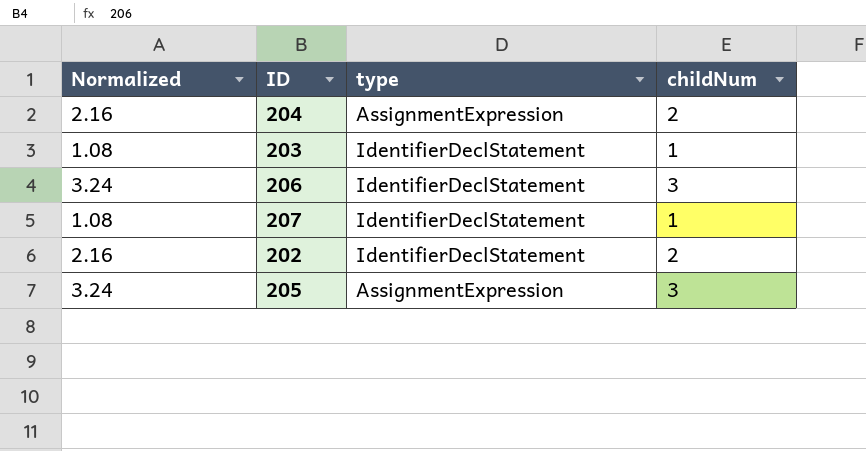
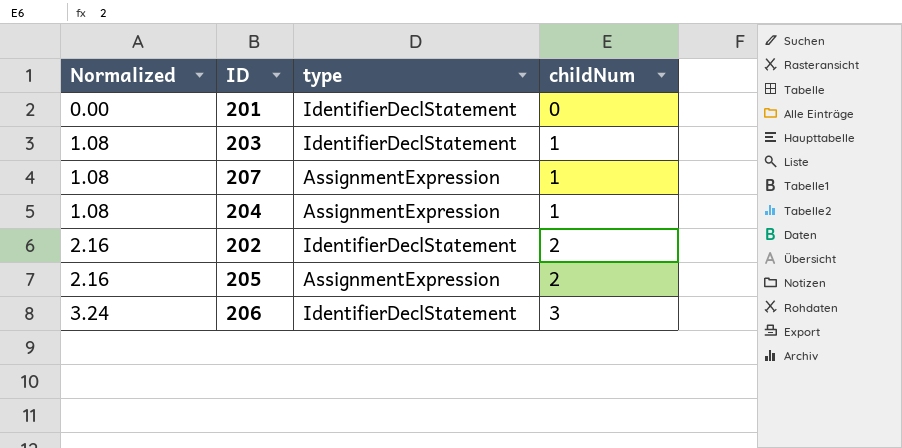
row order: none -> Normalized ascending
row 201: none -> 0.00 | IdentifierDeclStatement | 0
207 | type: IdentifierDeclStatement -> AssignmentExpression
204 | Normalized: 2.16 -> 1.08
204 | childNum: 2 -> 1
205 | Normalized: 3.24 -> 2.16
205 | childNum: 3 -> 2

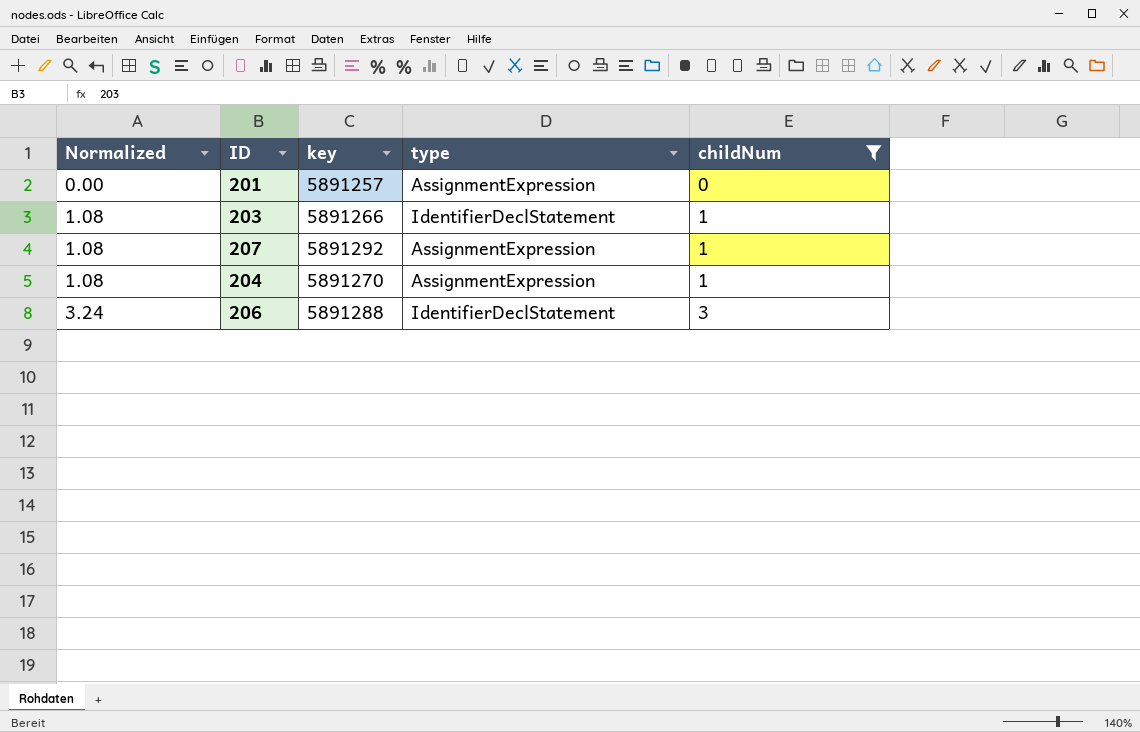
filter: none -> childNum != 2
column key | position: none -> 3
201 | type: IdentifierDeclStatement -> AssignmentExpression

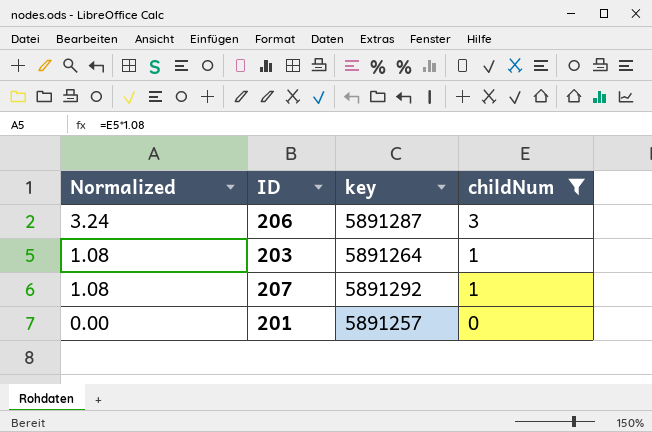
row order: Normalized ascending -> Normalized descending
column type | position: 4 -> none
row 204: 1.08 | 5891270 | AssignmentExpression | 1 -> none
206 | key: 5891288 -> 5891287
203 | key: 5891266 -> 5891264

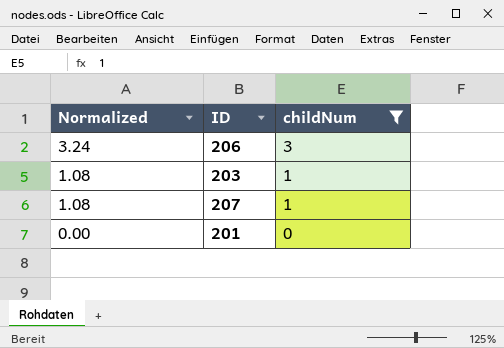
column key | position: 3 -> none

